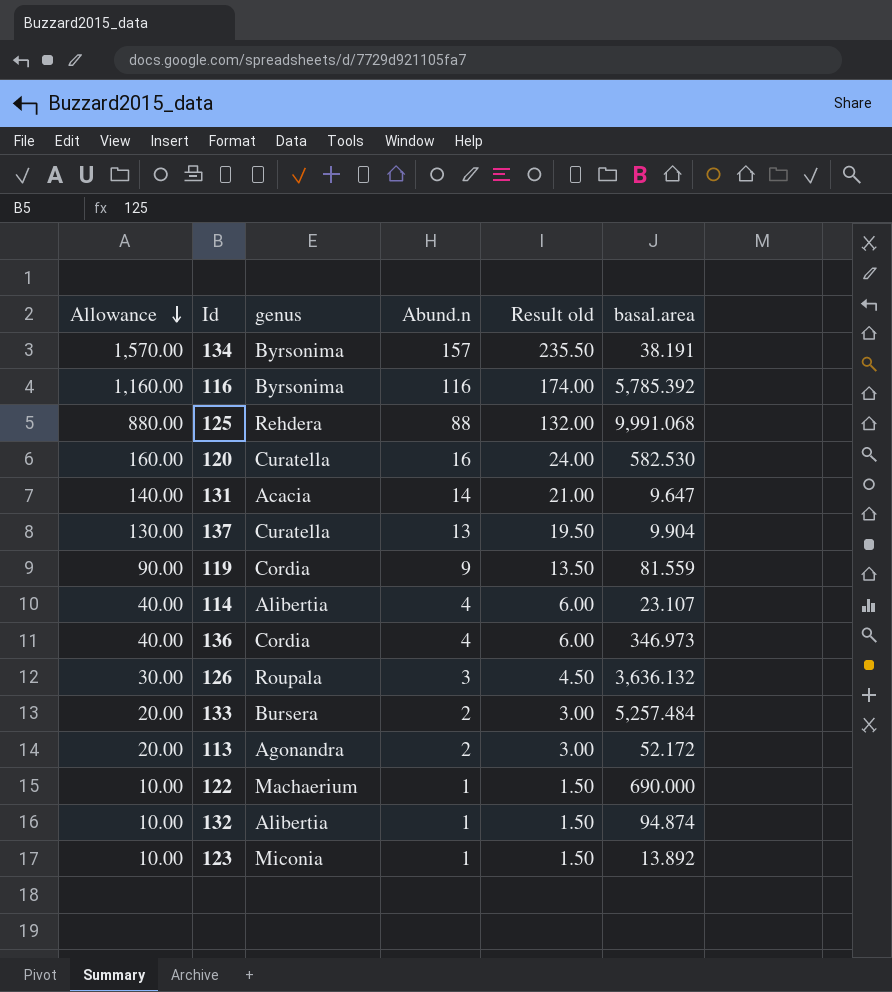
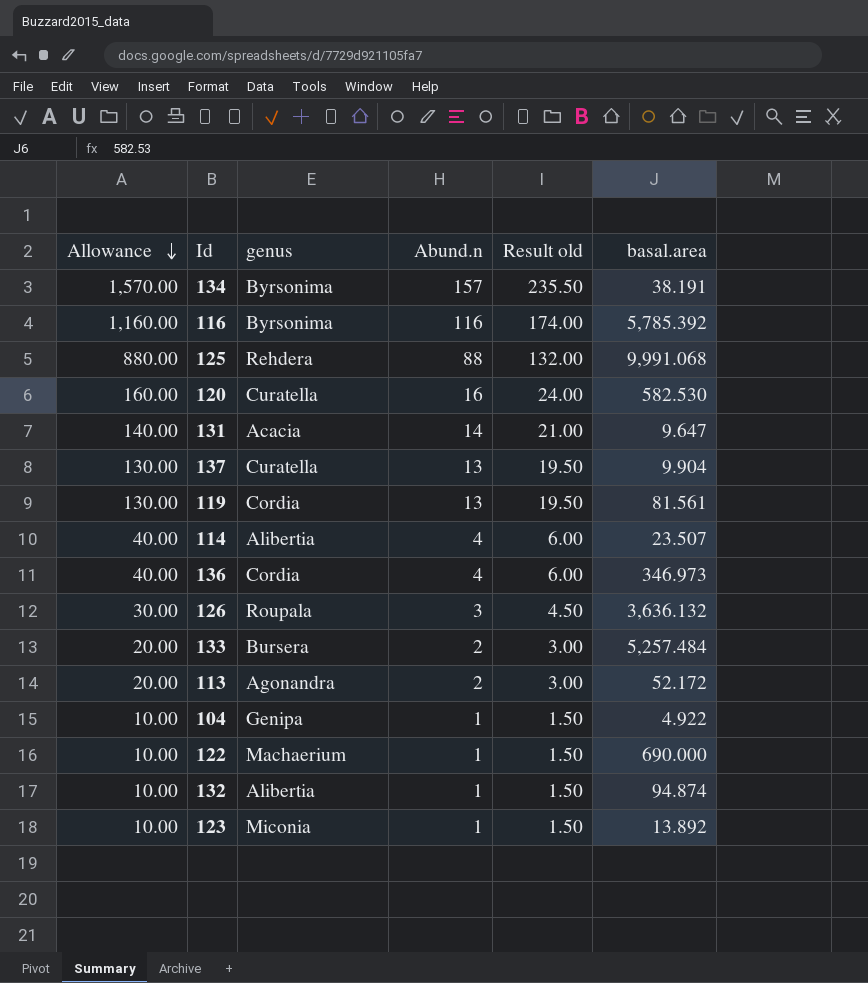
119 | Allowance: 90.00 -> 130.00
119 | Abund.n: 9 -> 13
119 | Result old: 13.50 -> 19.50
119 | basal.area: 81.559 -> 81.561
114 | basal.area: 23.107 -> 23.507
row 104: none -> 10.00 | Genipa | 1 | 1.50 | 4.922

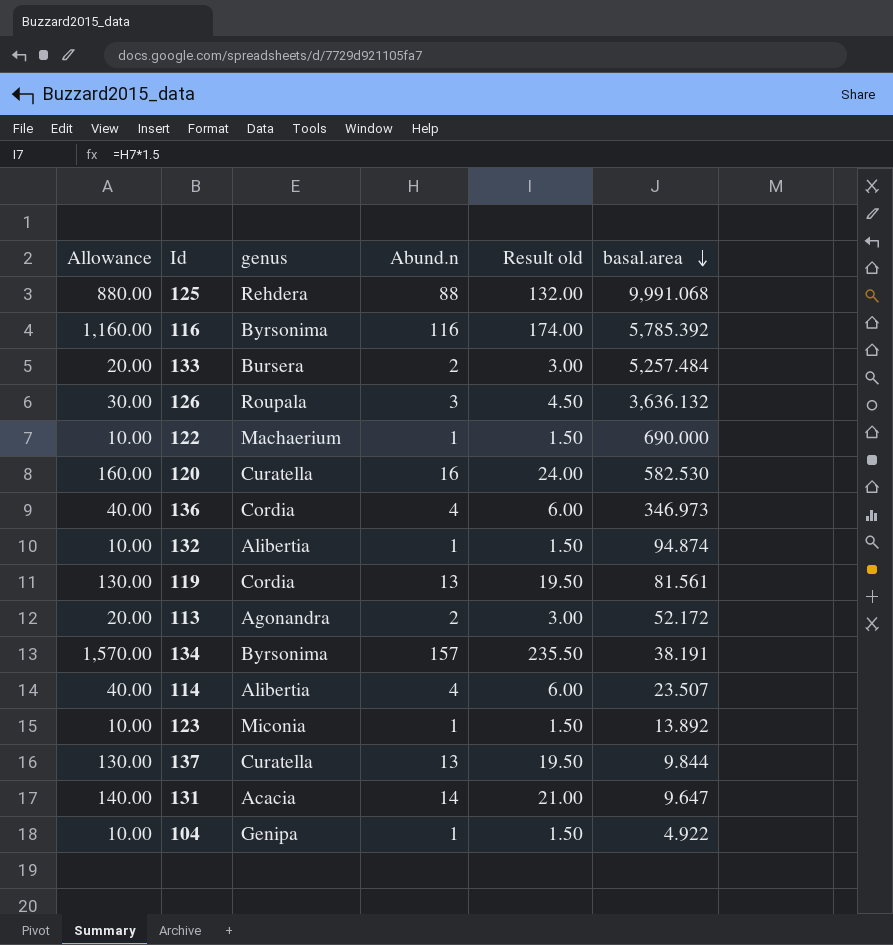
row order: Allowance descending -> basal.area descending
137 | basal.area: 9.904 -> 9.844

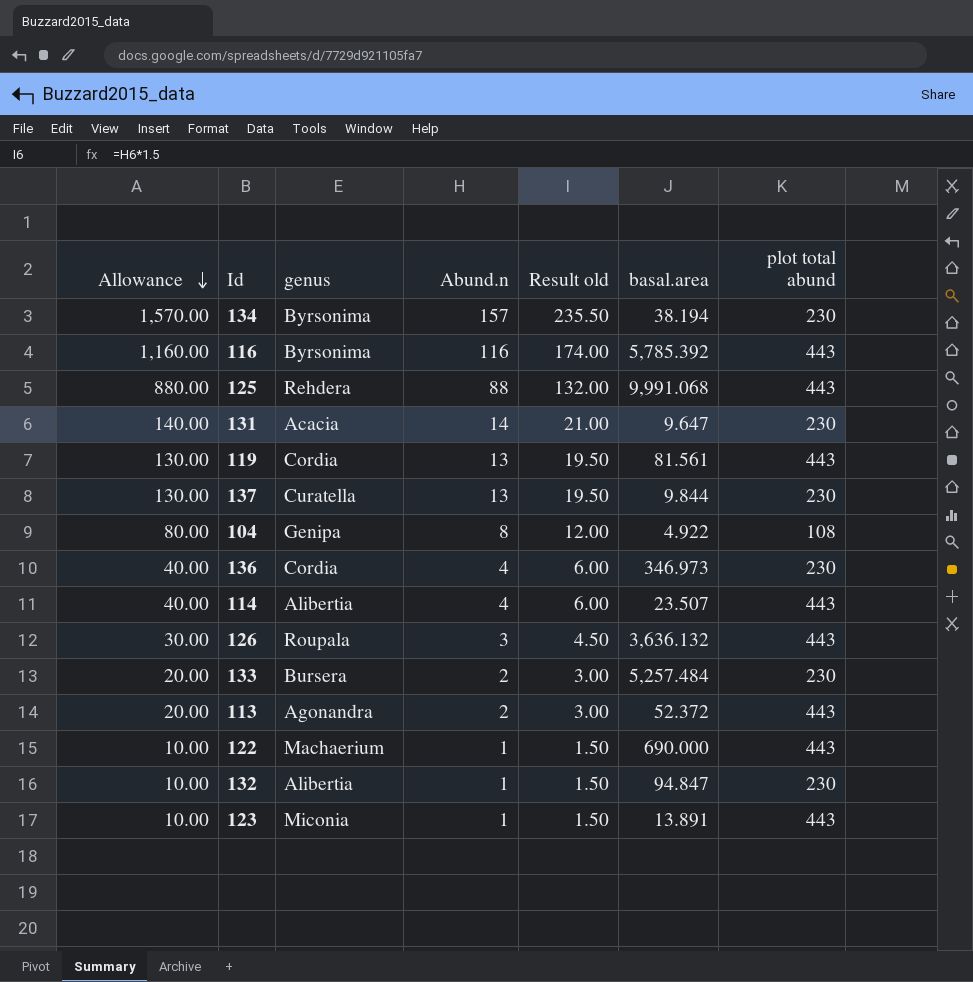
row order: basal.area descending -> Allowance descending
column plot total abund | position: none -> 7
row 120: 160.00 | Curatella | 16 | 24.00 | 582.530 -> none
134 | basal.area: 38.191 -> 38.194
104 | Allowance: 10.00 -> 80.00
104 | Abund.n: 1 -> 8
104 | Result old: 1.50 -> 12.00
113 | basal.area: 52.172 -> 52.372
132 | basal.area: 94.874 -> 94.847
123 | basal.area: 13.892 -> 13.891

